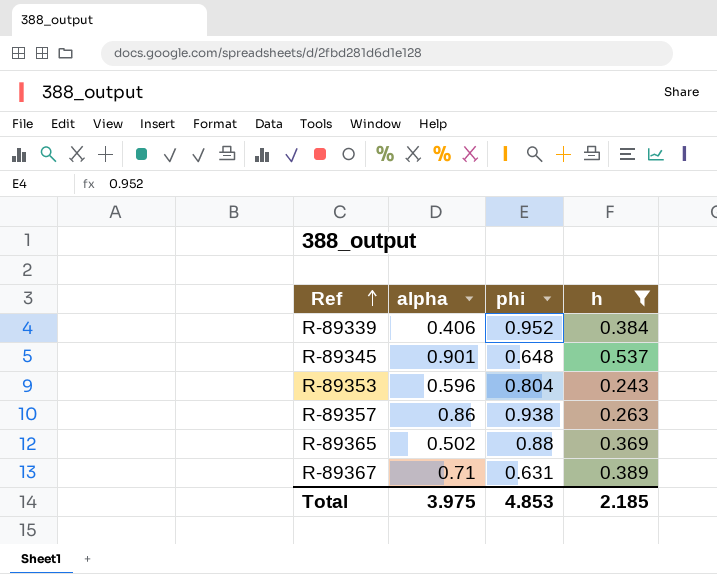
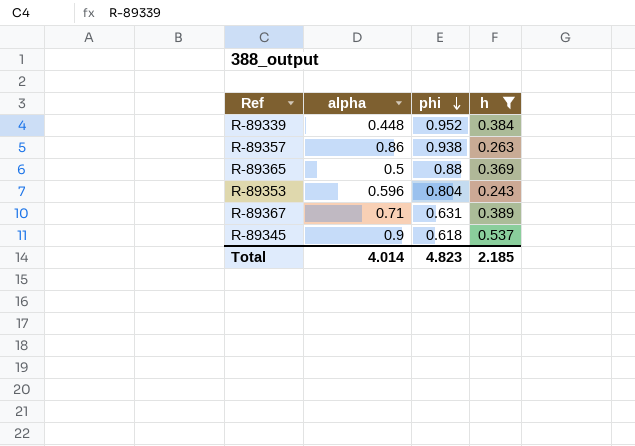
row order: Ref ascending -> phi descending
R-89339 | alpha: 0.406 -> 0.448
R-89365 | alpha: 0.502 -> 0.5
R-89345 | alpha: 0.901 -> 0.9
R-89345 | phi: 0.648 -> 0.618
Total | alpha: 3.975 -> 4.014
Total | phi: 4.853 -> 4.823

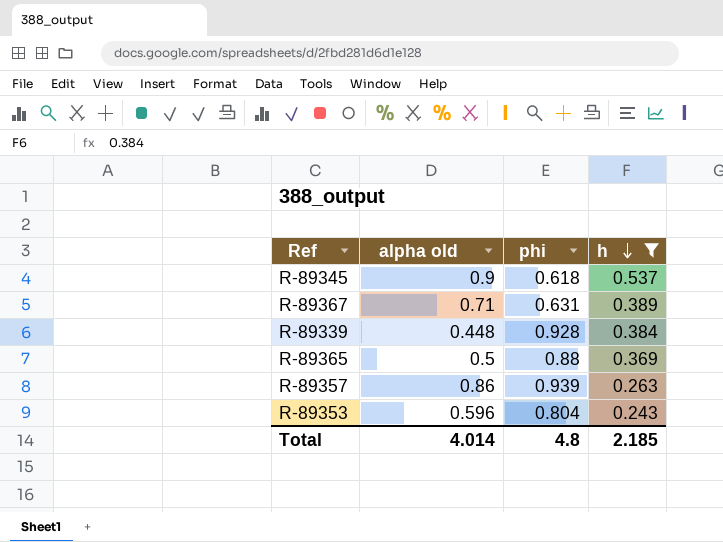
row order: phi descending -> h descending
column name: alpha -> alpha old
R-89339 | phi: 0.952 -> 0.928
R-89357 | phi: 0.938 -> 0.939
Total | phi: 4.823 -> 4.8

